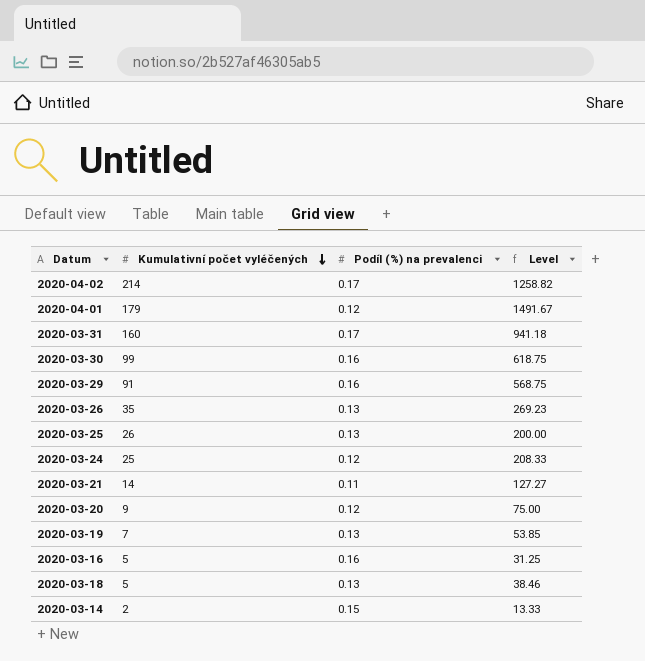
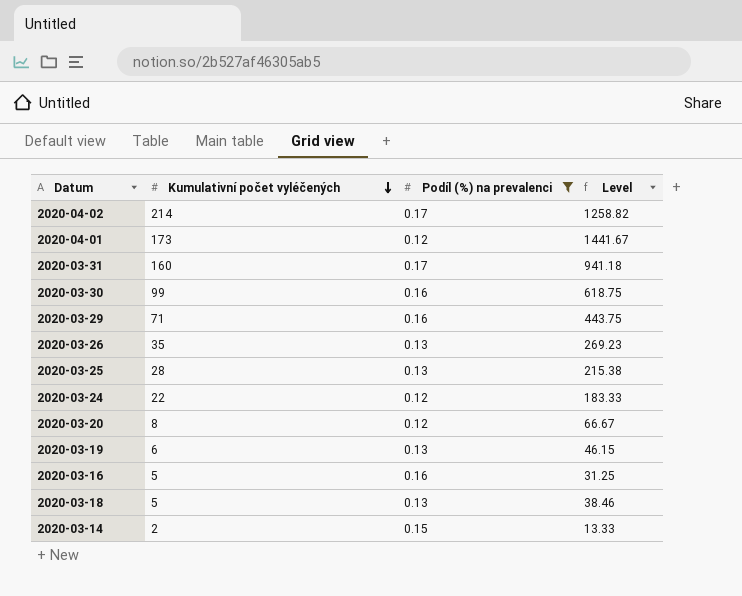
filter: none -> Podíl (%) na prevalenci != 0.11
2020-04-01 | Kumulativní počet vyléčených: 179 -> 173
2020-04-01 | Level: 1491.67 -> 1441.67
2020-03-29 | Kumulativní počet vyléčených: 91 -> 71
2020-03-29 | Level: 568.75 -> 443.75
2020-03-25 | Kumulativní počet vyléčených: 26 -> 28
2020-03-25 | Level: 200.00 -> 215.38
2020-03-24 | Kumulativní počet vyléčených: 25 -> 22
2020-03-24 | Level: 208.33 -> 183.33
2020-03-20 | Kumulativní počet vyléčených: 9 -> 8
2020-03-20 | Level: 75.00 -> 66.67
2020-03-19 | Kumulativní počet vyléčených: 7 -> 6
2020-03-19 | Level: 53.85 -> 46.15

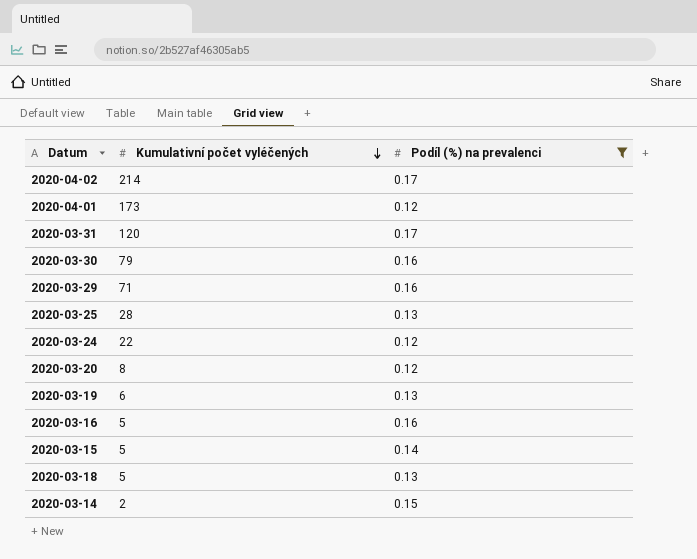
column Level | formula: [Kumulativní počet vyléčených] / [Podíl (%) na prevalenci] -> none
row 2020-03-26: 35 | 0.13 | 269.23 -> none
2020-03-31 | Kumulativní počet vyléčených: 160 -> 120
2020-03-30 | Kumulativní počet vyléčených: 99 -> 79
row 2020-03-15: none -> 5 | 0.14

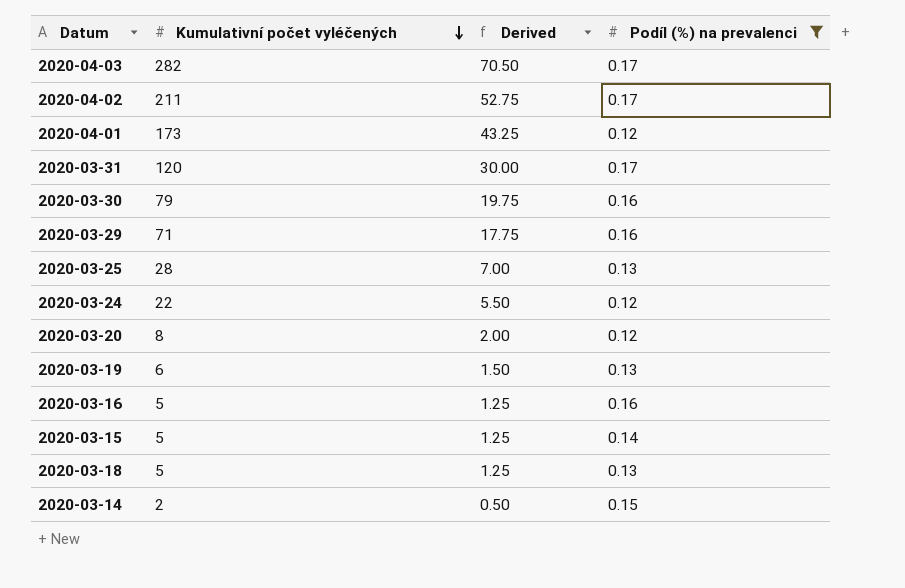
column Derived | formula: none -> [Kumulativní počet vyléčených] * 0.25
row 2020-04-03: none -> 282 | 70.50 | 0.17
2020-04-02 | Kumulativní počet vyléčených: 214 -> 211

